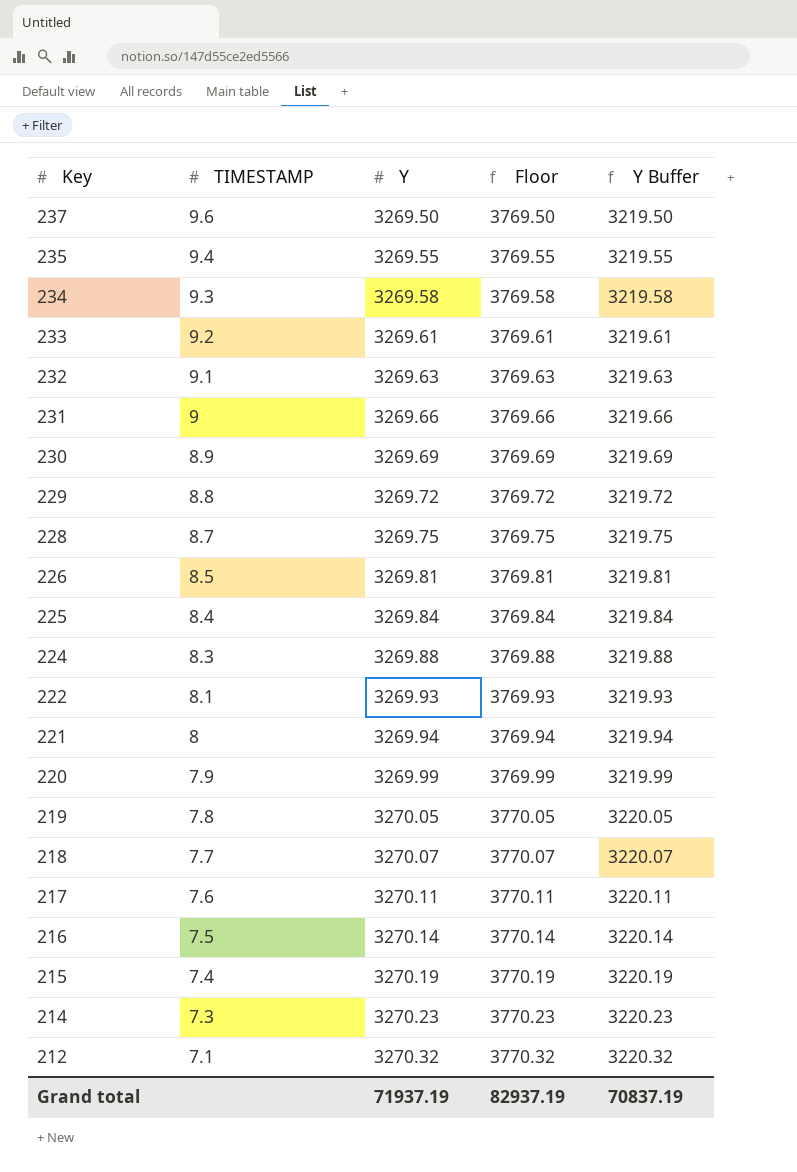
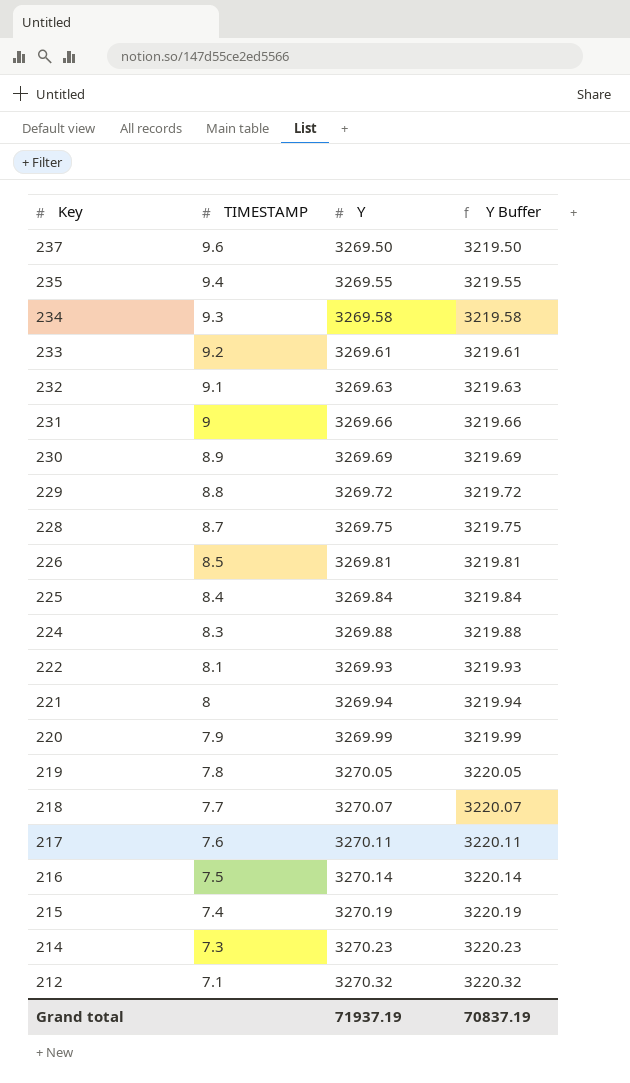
column Floor | formula: [Y] + 500 -> none

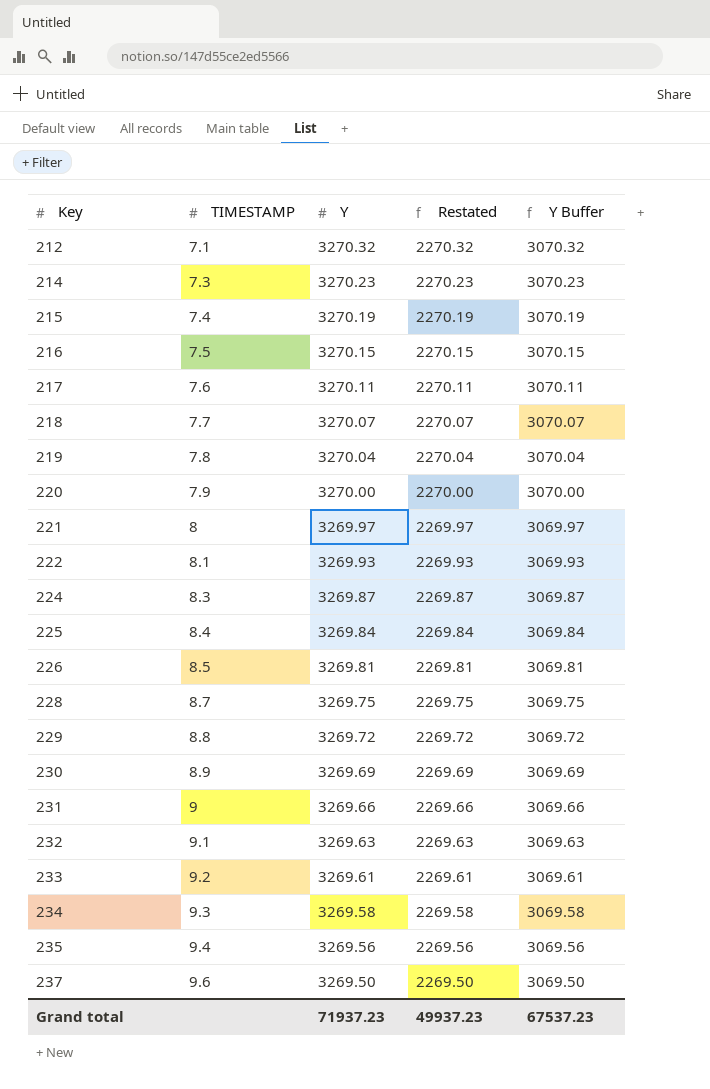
row order: Key descending -> Key ascending
column Restated | formula: none -> [Y] - 1000
column Y Buffer | formula: [Y] - 50 -> [Y] - 200
216 | Y: 3270.14 -> 3270.15
219 | Y: 3270.05 -> 3270.04
220 | Y: 3269.99 -> 3270.00
221 | Y: 3269.94 -> 3269.97
224 | Y: 3269.88 -> 3269.87
235 | Y: 3269.55 -> 3269.56
Grand total | Y: 71937.19 -> 71937.23
Grand total | Y Buffer: 70837.19 -> 67537.23

